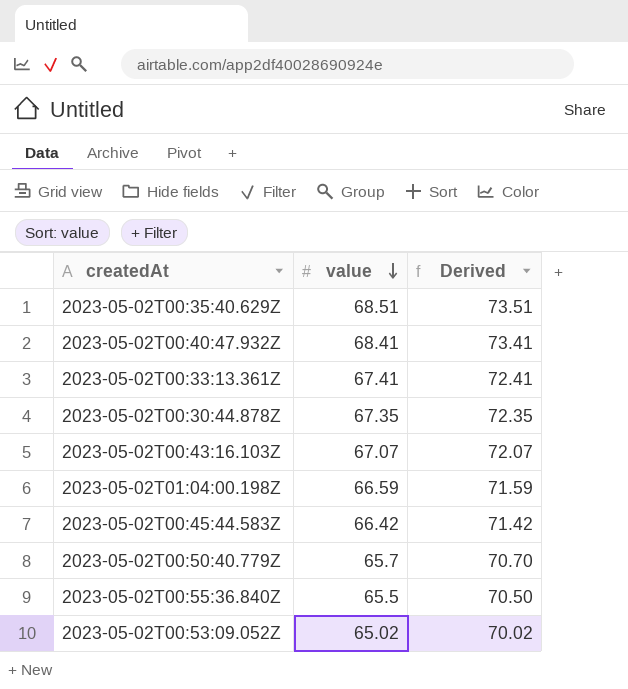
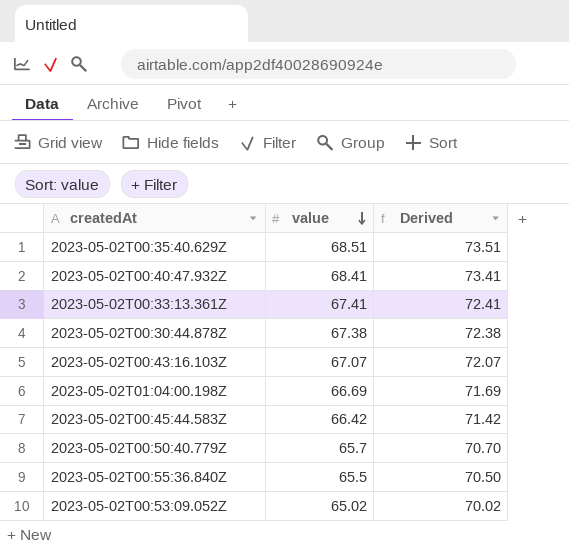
2023-05-02T00:30:44.878Z | value: 67.35 -> 67.38
2023-05-02T00:30:44.878Z | Derived: 72.35 -> 72.38
2023-05-02T01:04:00.198Z | value: 66.59 -> 66.69
2023-05-02T01:04:00.198Z | Derived: 71.59 -> 71.69

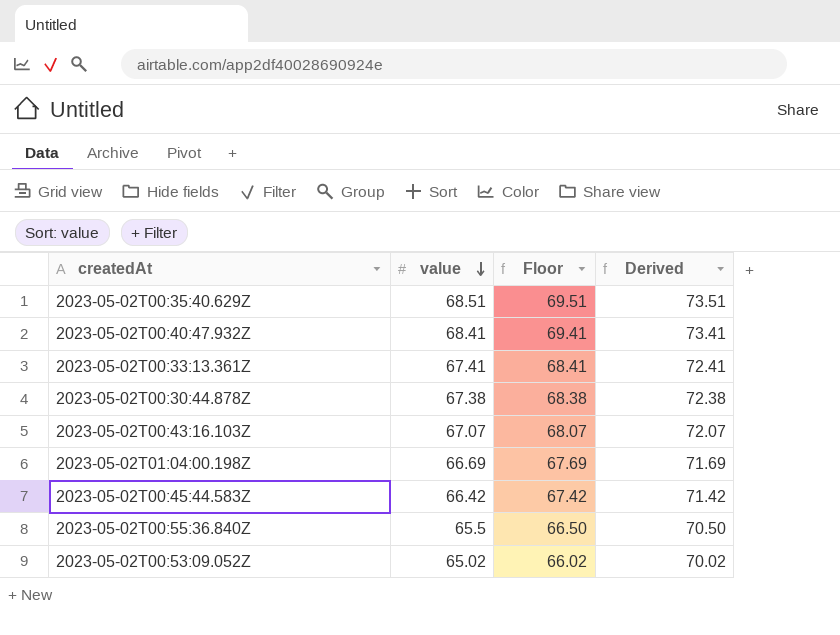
column Floor | formula: none -> [value] + 1
row 2023-05-02T00:50:40.779Z: 65.7 | 70.70 -> none

